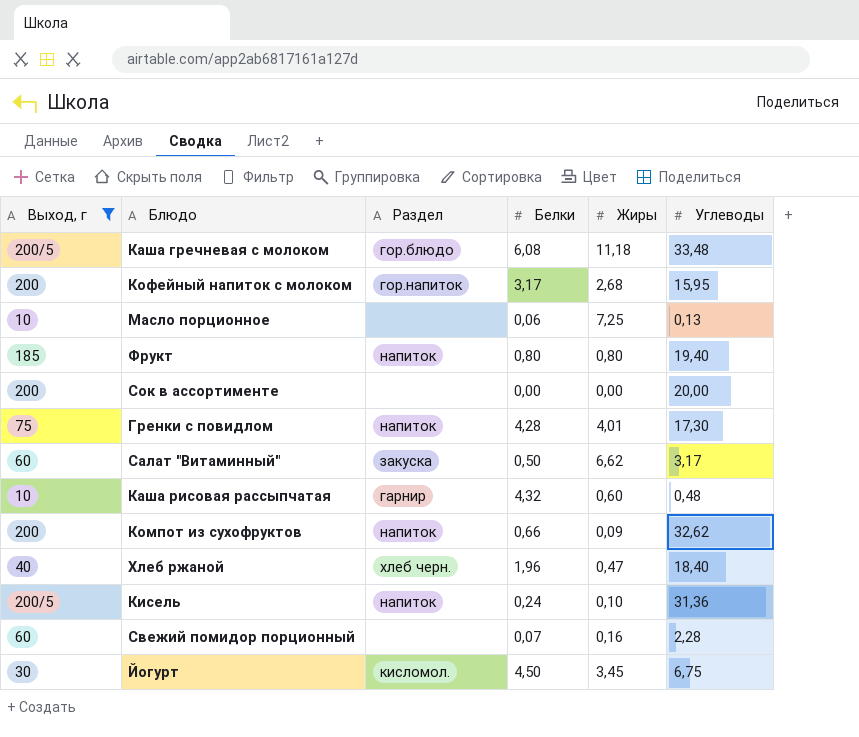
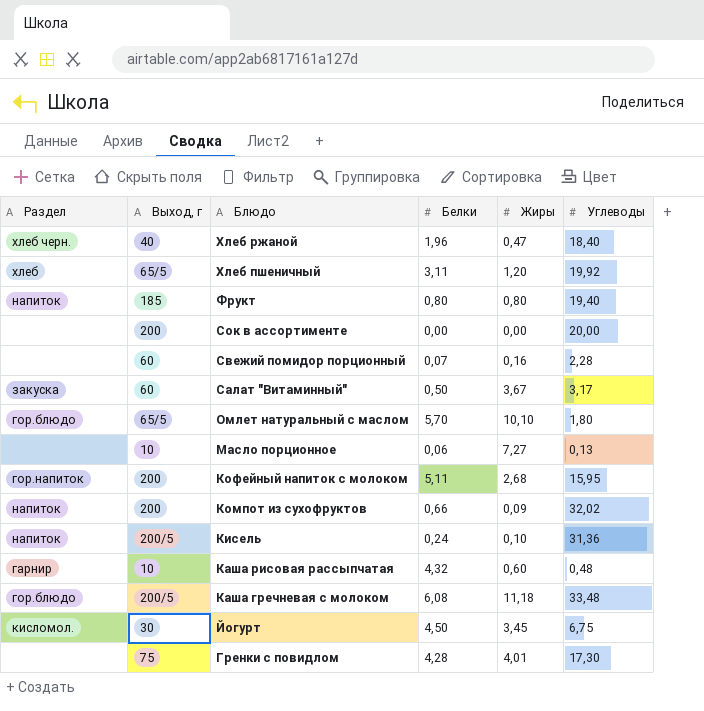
filter: Выход, г != 65/5 -> none
row order: none -> Блюдо descending
column Раздел | position: 3 -> 1
Салат "Витаминный" | Жиры: 6,62 -> 3,67
Масло порционное | Жиры: 7,25 -> 7,27
Кофейный напиток с молоком | Белки: 3,17 -> 5,11
Компот из сухофруктов | Углеводы: 32,62 -> 32,02
Гренки с повидлом | Раздел: напиток -> none

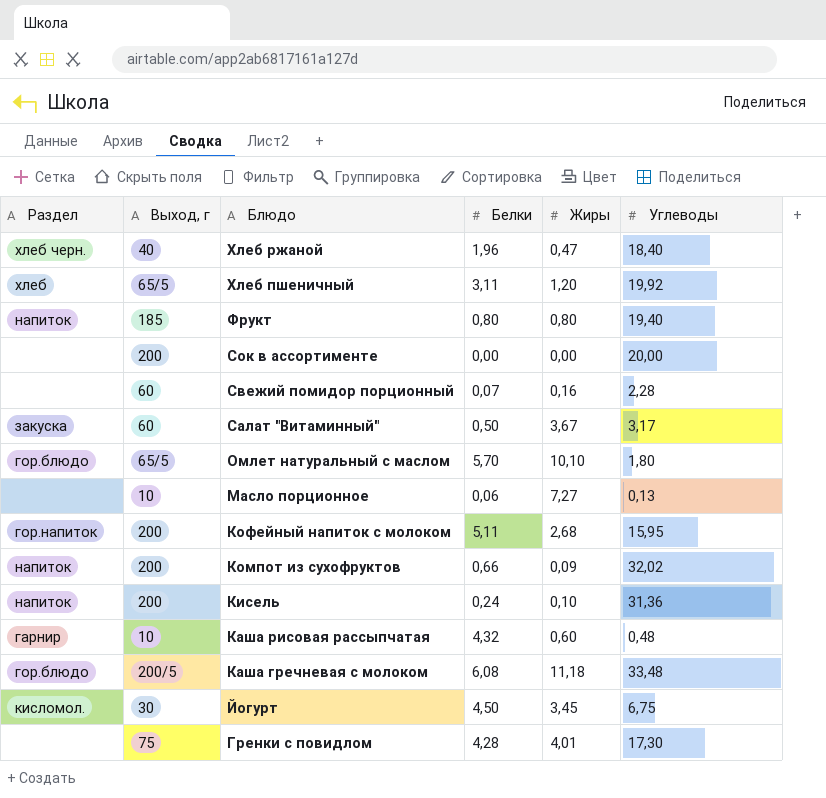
Кисель | Выход, г: 200/5 -> 200

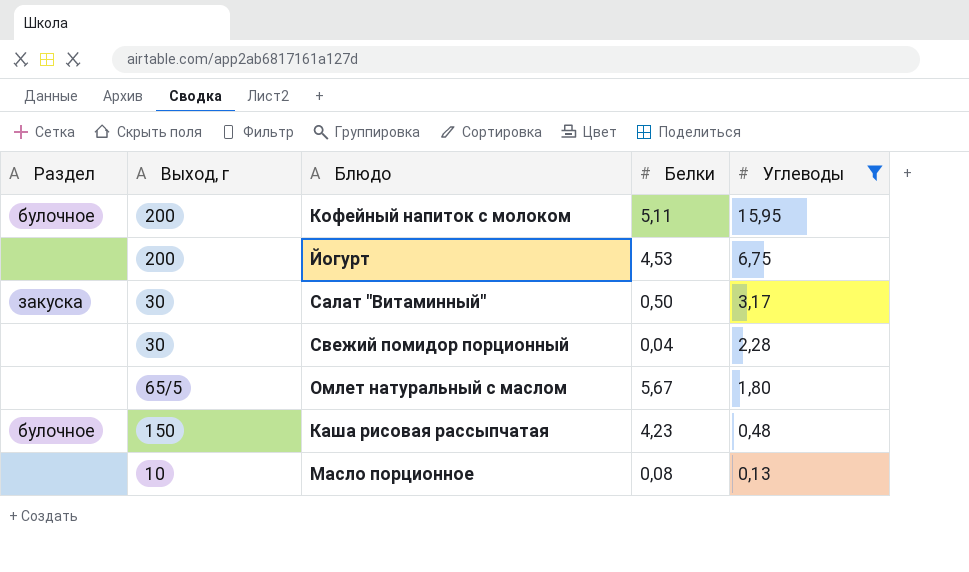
filter: none -> Углеводы <= 15,95
row order: Блюдо descending -> Углеводы descending
column Жиры | position: 5 -> none
Кофейный напиток с молоком | Раздел: гор.напиток -> булочное
Йогурт | Раздел: кисломол. -> none
Йогурт | Выход, г: 30 -> 200
Йогурт | Белки: 4,50 -> 4,53
Салат "Витаминный" | Выход, г: 60 -> 30
Свежий помидор порционный | Выход, г: 60 -> 30
Свежий помидор порционный | Белки: 0,07 -> 0,04
Омлет натуральный с маслом | Раздел: гор.блюдо -> none
Омлет натуральный с маслом | Белки: 5,70 -> 5,67
Каша рисовая рассыпчатая | Раздел: гарнир -> булочное
Каша рисовая рассыпчатая | Выход, г: 10 -> 150
Каша рисовая рассыпчатая | Белки: 4,32 -> 4,23
Масло порционное | Белки: 0,06 -> 0,08

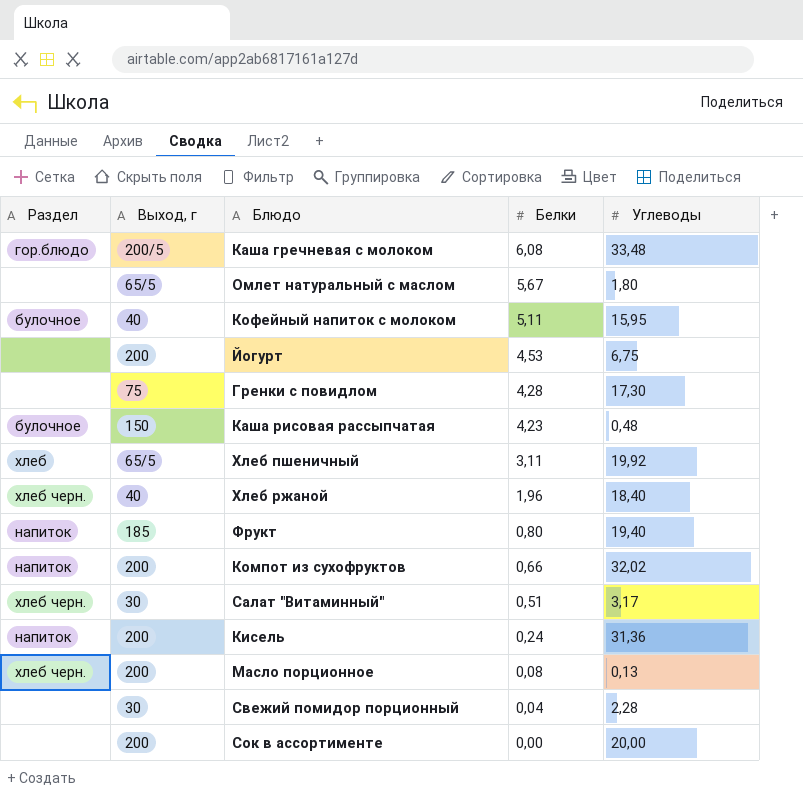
filter: Углеводы <= 15,95 -> none
row order: Углеводы descending -> Белки descending
Кофейный напиток с молоком | Выход, г: 200 -> 40
Салат "Витаминный" | Раздел: закуска -> хлеб черн.
Салат "Витаминный" | Белки: 0,50 -> 0,51
Масло порционное | Раздел: none -> хлеб черн.
Масло порционное | Выход, г: 10 -> 200

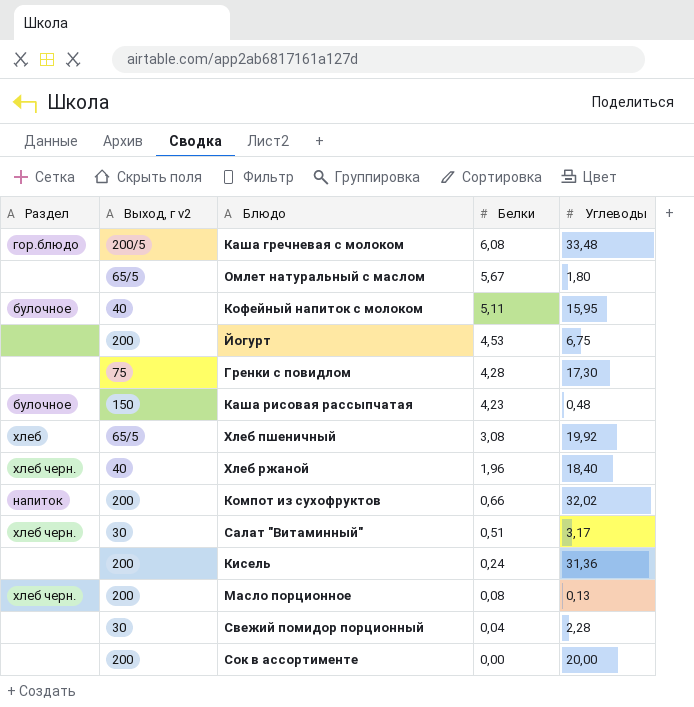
column name: Выход, г -> Выход, г v2
row Фрукт: напиток | 185 | 0,80 | 19,40 -> none
Хлеб пшеничный | Белки: 3,11 -> 3,08
Кисель | Раздел: напиток -> none

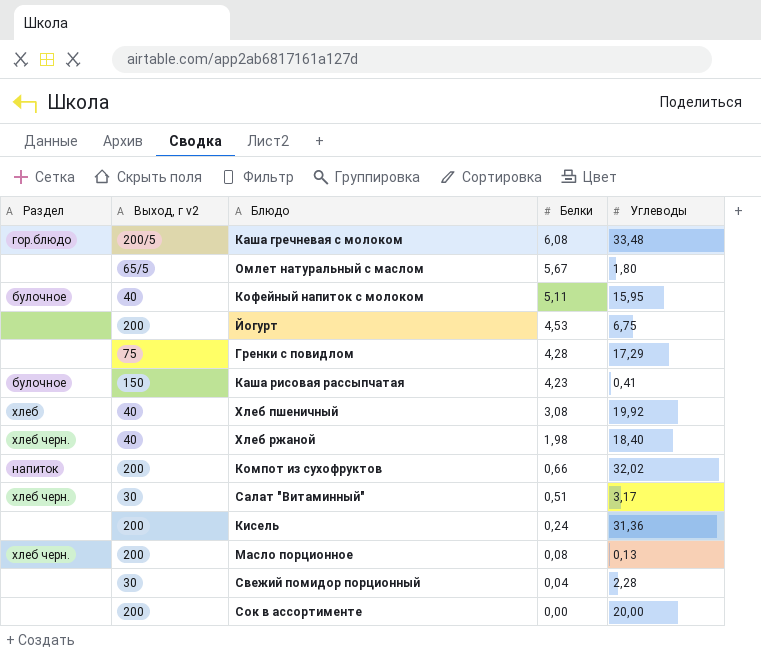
Гренки с повидлом | Углеводы: 17,30 -> 17,29
Каша рисовая рассыпчатая | Углеводы: 0,48 -> 0,41
Хлеб пшеничный | Выход, г v2: 65/5 -> 40
Хлеб ржаной | Белки: 1,96 -> 1,98

